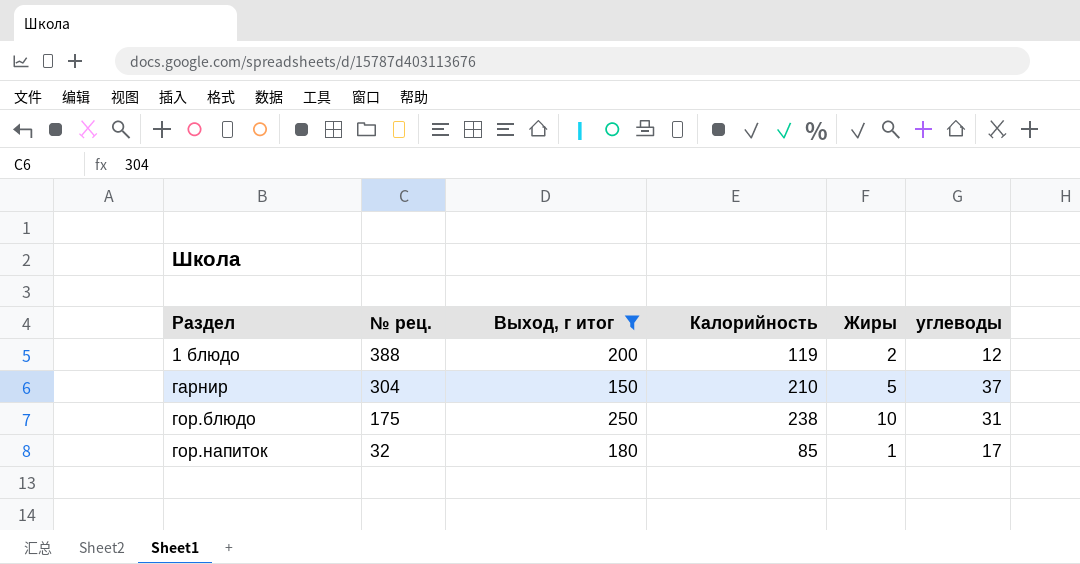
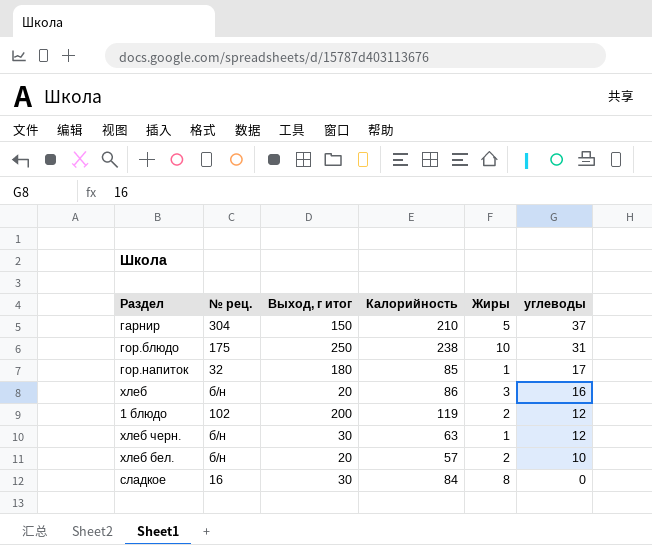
filter: Выход, г итог >= 150 -> none
row order: Раздел ascending -> углеводы descending
1 блюдо | № рец.: 388 -> 102

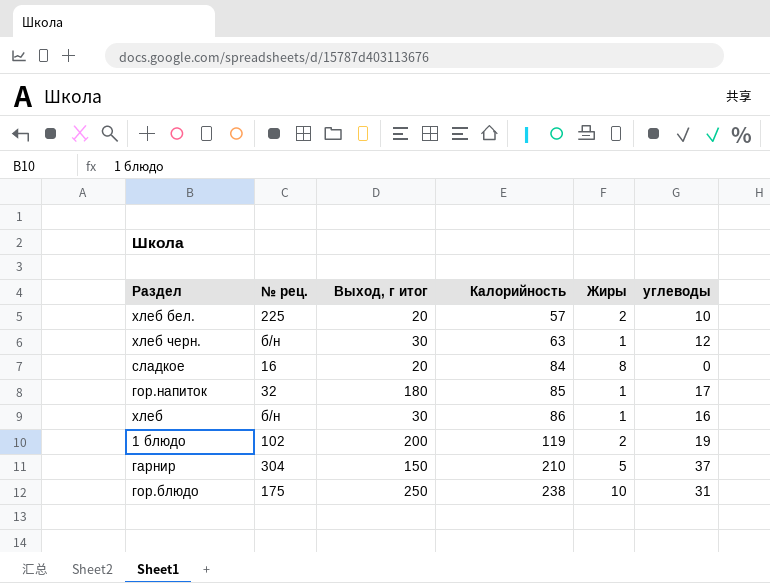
row order: углеводы descending -> Калорийность ascending
хлеб бел. | № рец.: б/н -> 225
сладкое | Выход, г итог: 30 -> 20
хлеб | Выход, г итог: 20 -> 30
хлеб | Жиры: 3 -> 1
1 блюдо | углеводы: 12 -> 19

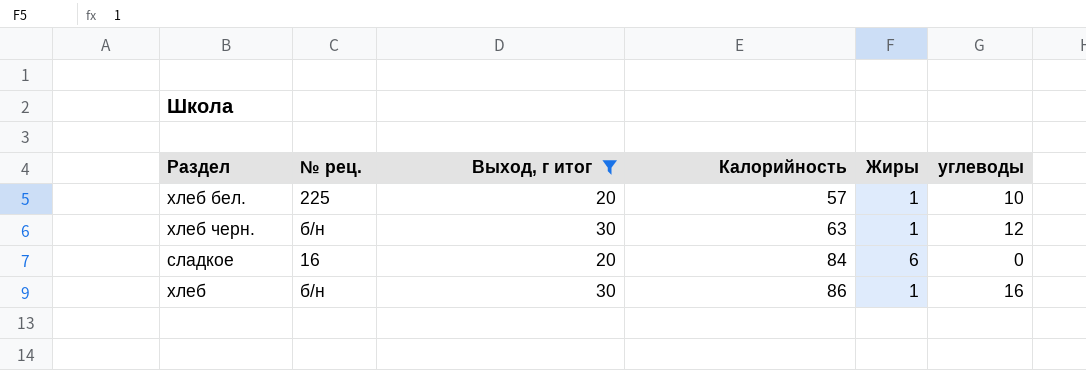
filter: none -> Выход, г итог <= 30
хлеб бел. | Жиры: 2 -> 1
сладкое | Жиры: 8 -> 6

